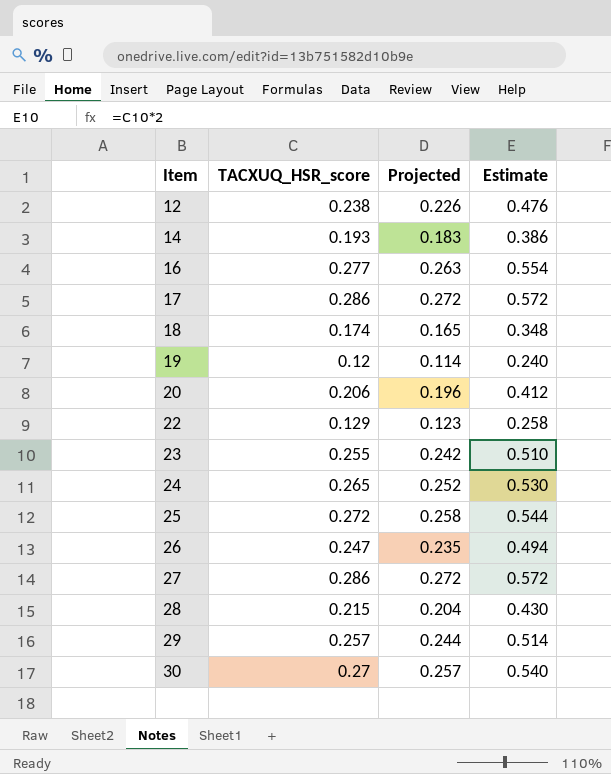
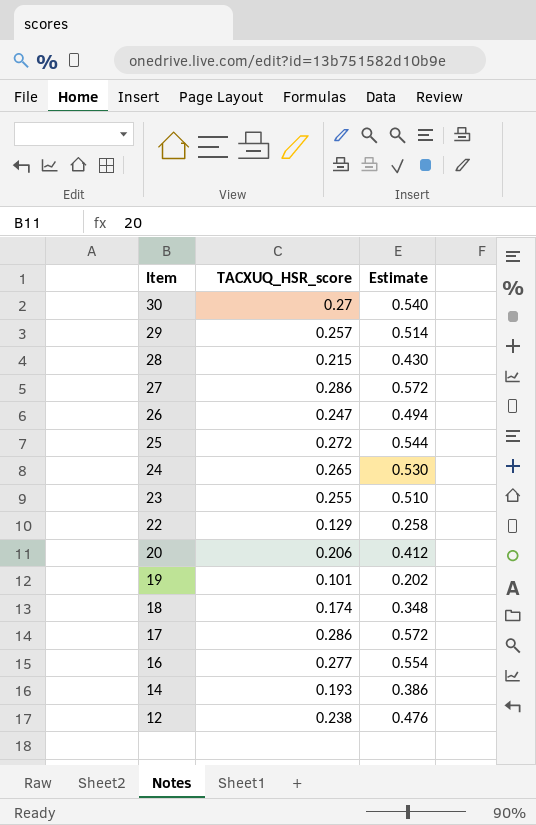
row order: Item ascending -> Item descending
column Projected | formula: [TACXUQ_HSR_score] * 0.95 -> none
19 | TACXUQ_HSR_score: 0.12 -> 0.101
19 | Estimate: 0.240 -> 0.202

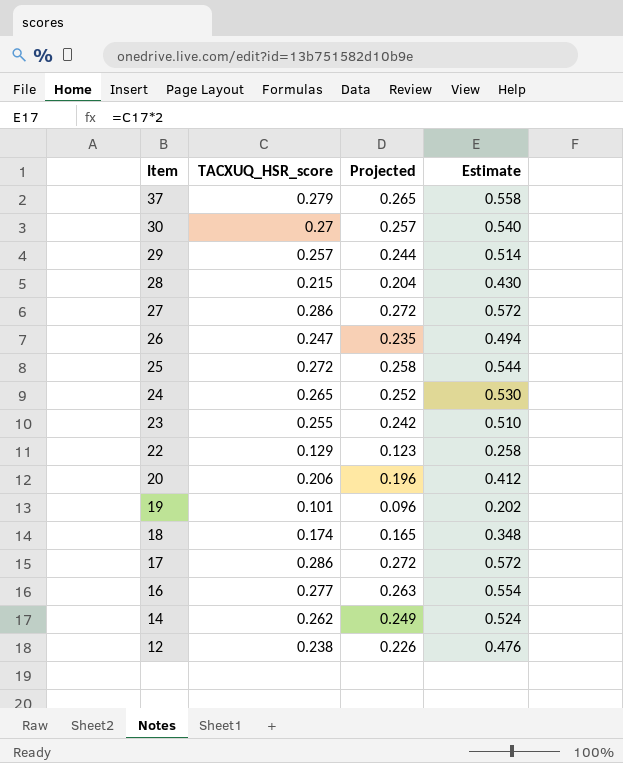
column Projected | formula: none -> [TACXUQ_HSR_score] * 0.95
row 37: none -> 0.279 | 0.265 | 0.558
14 | TACXUQ_HSR_score: 0.193 -> 0.262
14 | Estimate: 0.386 -> 0.524

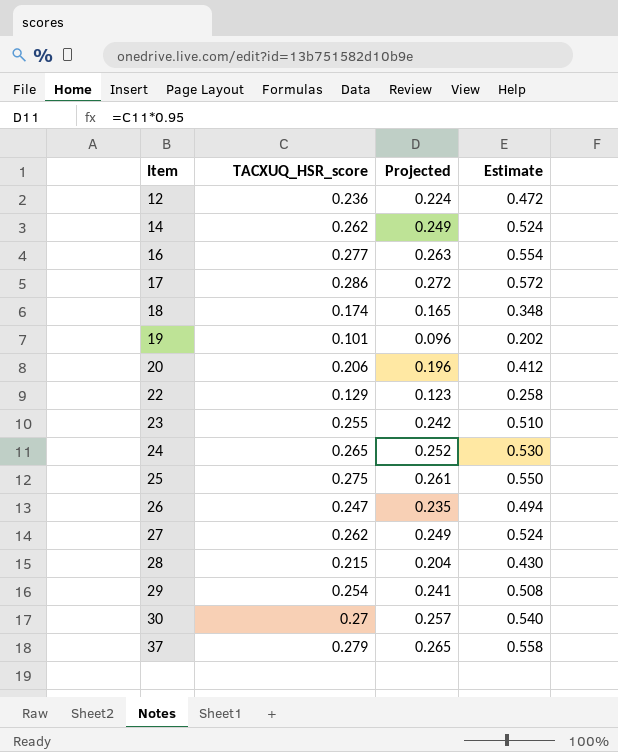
row order: Item descending -> Item ascending
12 | TACXUQ_HSR_score: 0.238 -> 0.236
12 | Projected: 0.226 -> 0.224
12 | Estimate: 0.476 -> 0.472
25 | TACXUQ_HSR_score: 0.272 -> 0.275
25 | Projected: 0.258 -> 0.261
25 | Estimate: 0.544 -> 0.550
27 | TACXUQ_HSR_score: 0.286 -> 0.262
27 | Projected: 0.272 -> 0.249
27 | Estimate: 0.572 -> 0.524
29 | TACXUQ_HSR_score: 0.257 -> 0.254
29 | Projected: 0.244 -> 0.241
29 | Estimate: 0.514 -> 0.508

